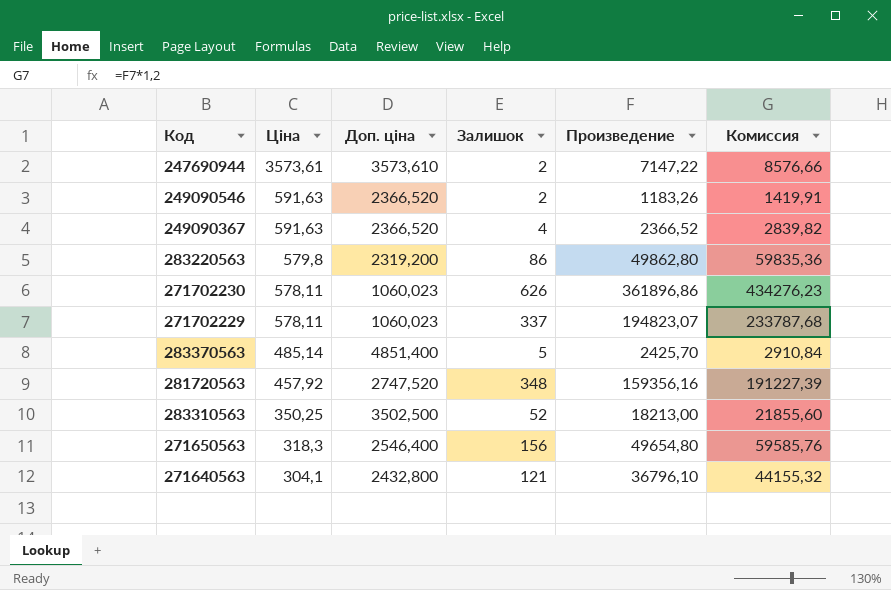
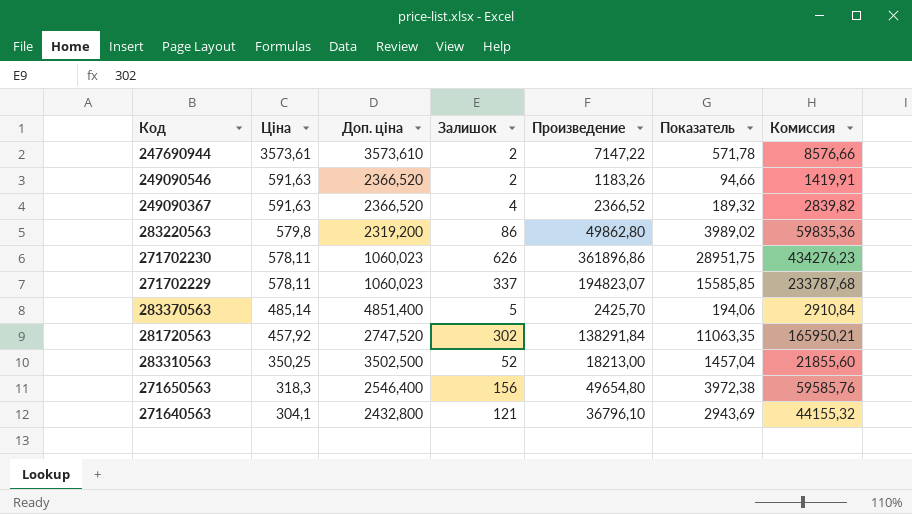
column Показатель | formula: none -> [Произведение] * 0,08
281720563 | Залишок: 348 -> 302
281720563 | Произведение: 159356,16 -> 138291,84
281720563 | Комиссия: 191227,39 -> 165950,21

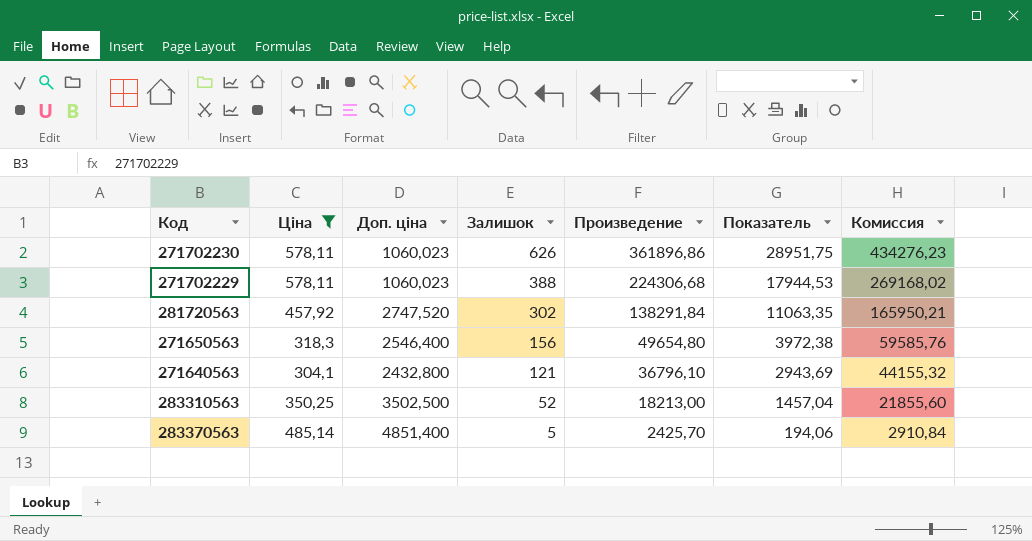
filter: none -> Ціна <= 578,11
row order: Ціна descending -> Залишок descending
271702229 | Залишок: 337 -> 388
271702229 | Произведение: 194823,07 -> 224306,68
271702229 | Показатель: 15585,85 -> 17944,53
271702229 | Комиссия: 233787,68 -> 269168,02

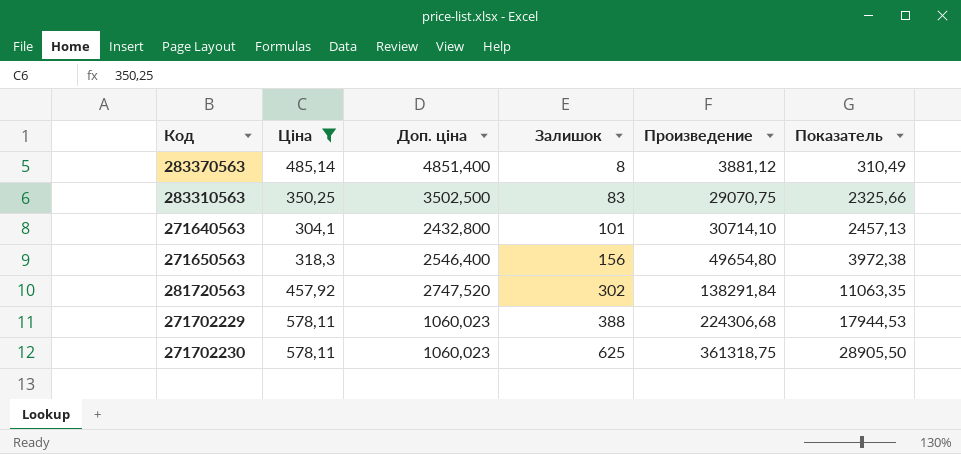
row order: Залишок descending -> Залишок ascending
column Комиссия | formula: [Произведение] * 1,2 -> none
283370563 | Залишок: 5 -> 8
283370563 | Произведение: 2425,70 -> 3881,12
283370563 | Показатель: 194,06 -> 310,49
283310563 | Залишок: 52 -> 83
283310563 | Произведение: 18213,00 -> 29070,75
283310563 | Показатель: 1457,04 -> 2325,66
271640563 | Залишок: 121 -> 101
271640563 | Произведение: 36796,10 -> 30714,10
271640563 | Показатель: 2943,69 -> 2457,13
271702230 | Залишок: 626 -> 625
271702230 | Произведение: 361896,86 -> 361318,75
271702230 | Показатель: 28951,75 -> 28905,50

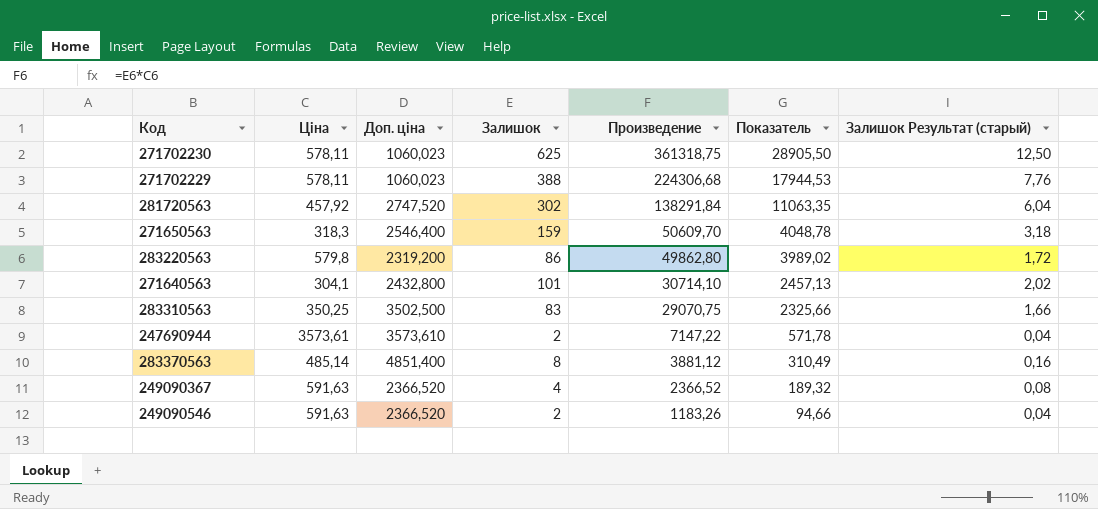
filter: Ціна <= 578,11 -> none
row order: Залишок ascending -> Произведение descending
column Залишок Результат (старый) | formula: none -> [Залишок] * 0,02
271650563 | Залишок: 156 -> 159
271650563 | Произведение: 49654,80 -> 50609,70
271650563 | Показатель: 3972,38 -> 4048,78

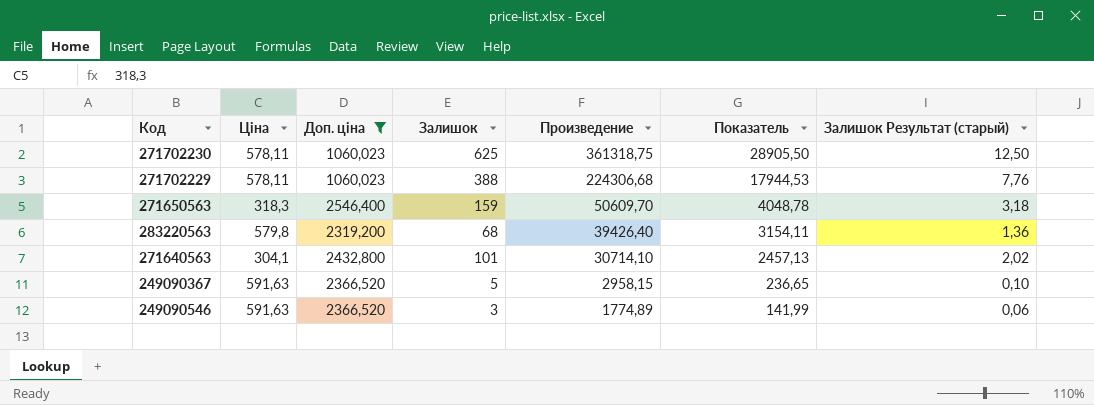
filter: none -> Доп. ціна <= 2546,400
283220563 | Залишок: 86 -> 68
283220563 | Произведение: 49862,80 -> 39426,40
283220563 | Показатель: 3989,02 -> 3154,11
283220563 | Залишок Результат (старый): 1,72 -> 1,36
249090367 | Залишок: 4 -> 5
249090367 | Произведение: 2366,52 -> 2958,15
249090367 | Показатель: 189,32 -> 236,65
249090367 | Залишок Результат (старый): 0,08 -> 0,10
249090546 | Залишок: 2 -> 3
249090546 | Произведение: 1183,26 -> 1774,89
249090546 | Показатель: 94,66 -> 141,99
249090546 | Залишок Результат (старый): 0,04 -> 0,06

